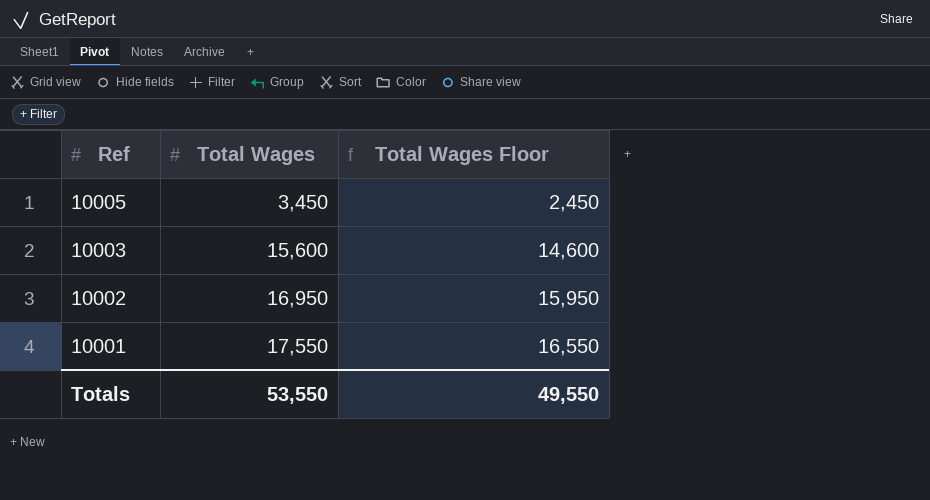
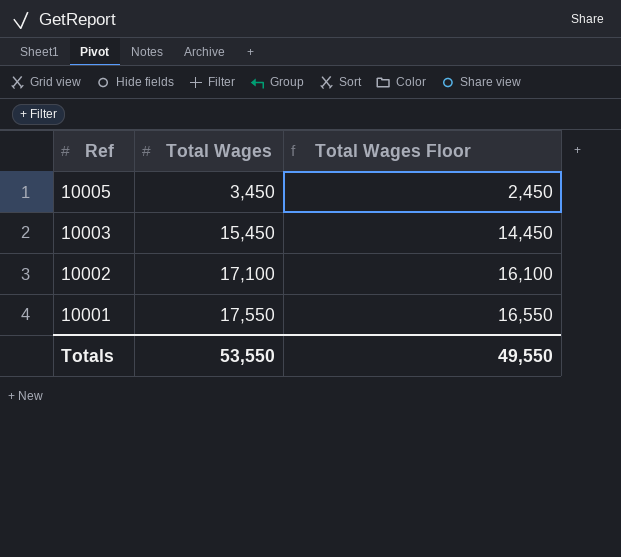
10003 | Total Wages: 15,600 -> 15,450
10003 | Total Wages Floor: 14,600 -> 14,450
10002 | Total Wages: 16,950 -> 17,100
10002 | Total Wages Floor: 15,950 -> 16,100

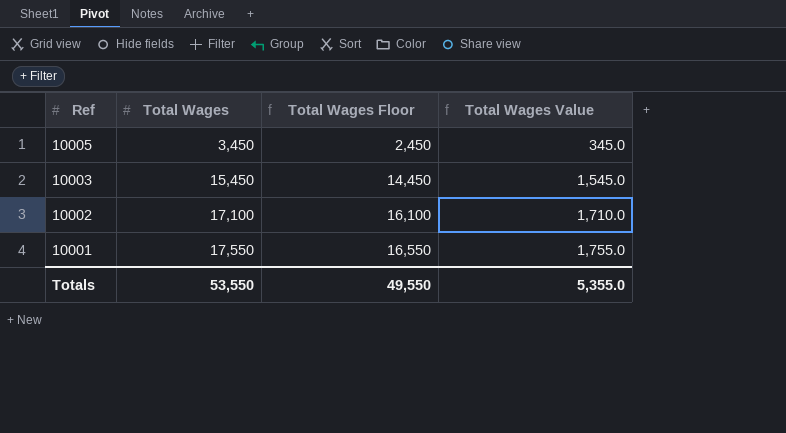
column Total Wages Value | formula: none -> [Total Wages] * 0.1

